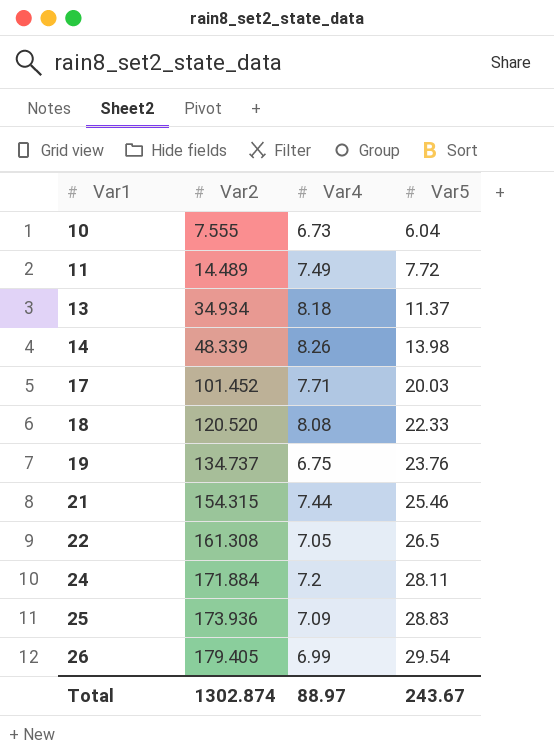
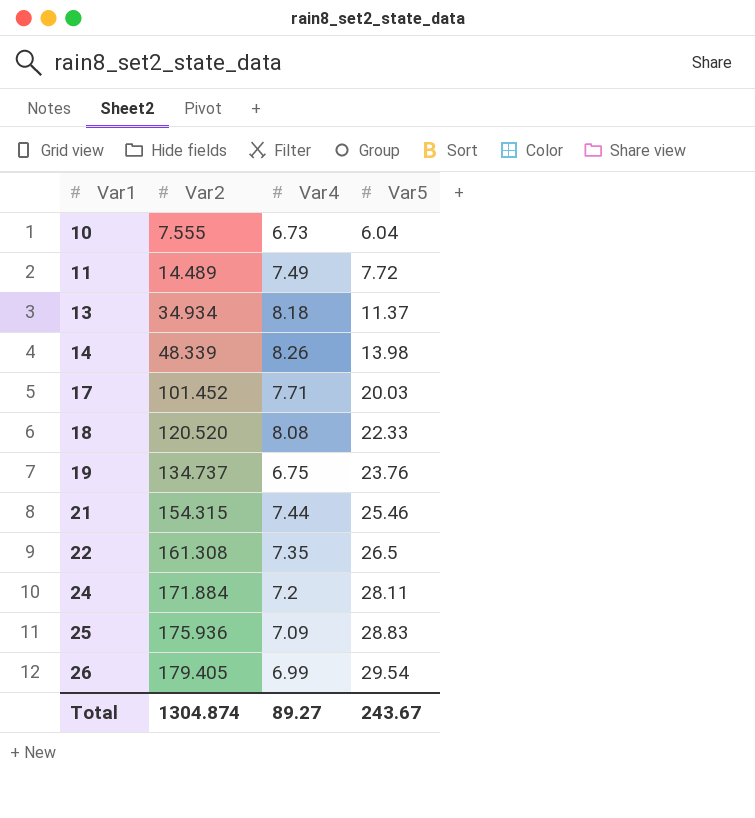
22 | Var4: 7.05 -> 7.35
25 | Var2: 173.936 -> 175.936
Total | Var2: 1302.874 -> 1304.874
Total | Var4: 88.97 -> 89.27

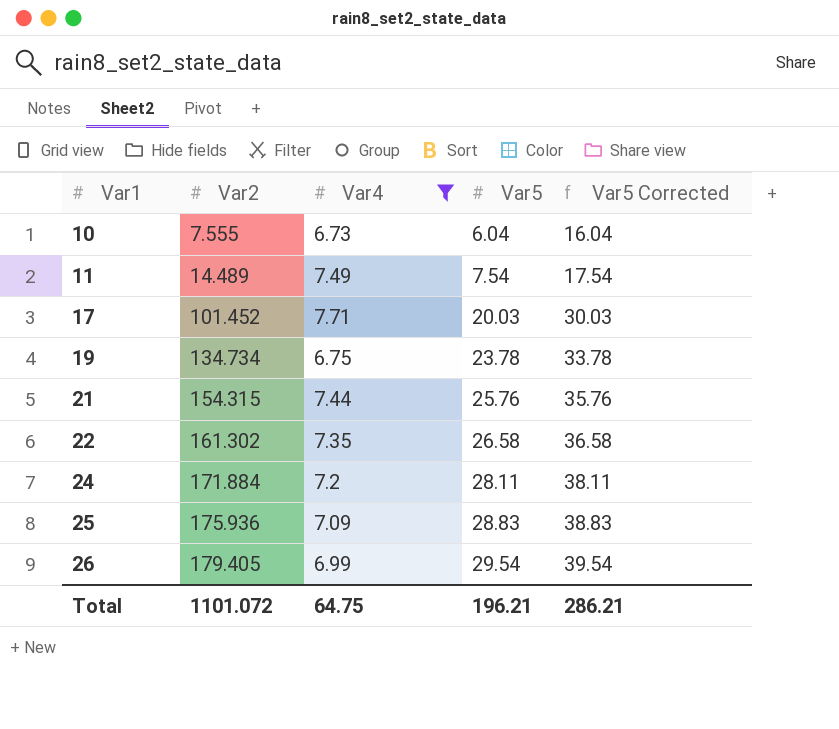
filter: none -> Var4 <= 7.71
column Var5 Corrected | formula: none -> [Var5] + 10
11 | Var5: 7.72 -> 7.54
19 | Var2: 134.737 -> 134.734
19 | Var5: 23.76 -> 23.78
21 | Var5: 25.46 -> 25.76
22 | Var2: 161.308 -> 161.302
22 | Var5: 26.5 -> 26.58
Total | Var2: 1304.874 -> 1101.072
Total | Var4: 89.27 -> 64.75
Total | Var5: 243.67 -> 196.21

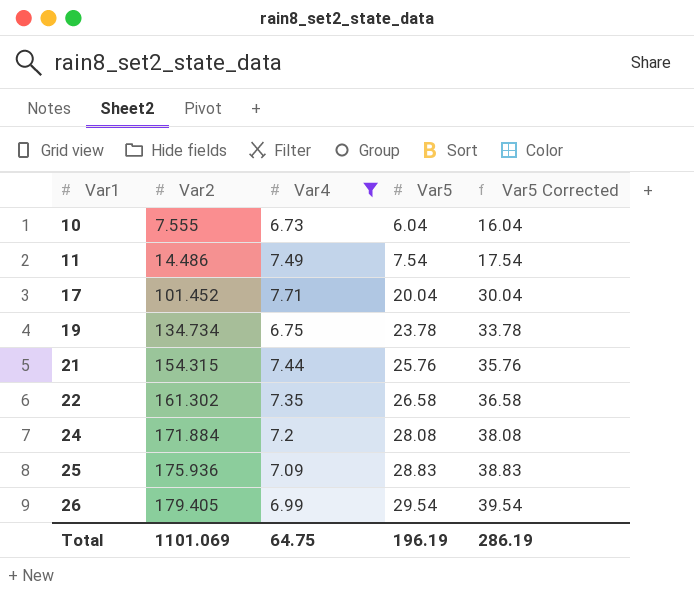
11 | Var2: 14.489 -> 14.486
17 | Var5: 20.03 -> 20.04
17 | Var5 Corrected: 30.03 -> 30.04
24 | Var5: 28.11 -> 28.08
24 | Var5 Corrected: 38.11 -> 38.08
Total | Var2: 1101.072 -> 1101.069
Total | Var5: 196.21 -> 196.19
Total | Var5 Corrected: 286.21 -> 286.19

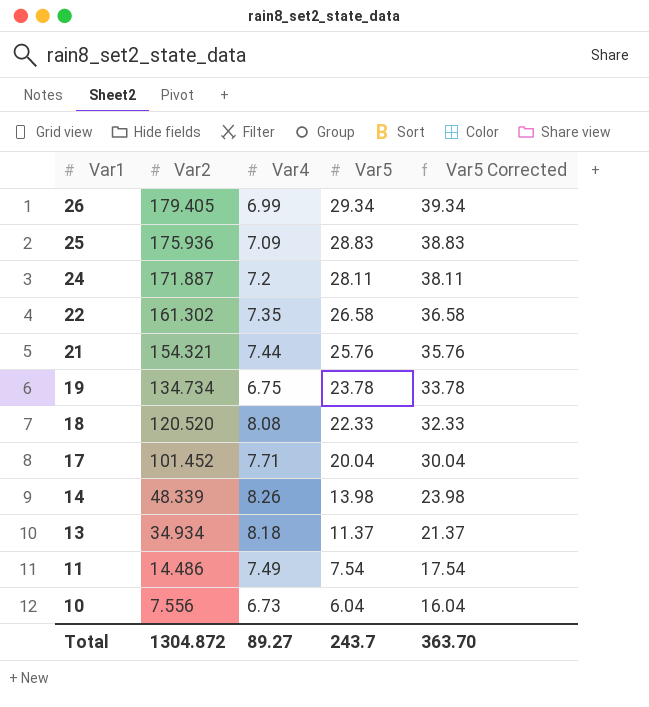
filter: Var4 <= 7.71 -> none
row order: Var1 ascending -> Var1 descending
26 | Var5: 29.54 -> 29.34
26 | Var5 Corrected: 39.54 -> 39.34
24 | Var2: 171.884 -> 171.887
24 | Var5: 28.08 -> 28.11
24 | Var5 Corrected: 38.08 -> 38.11
21 | Var2: 154.315 -> 154.321
10 | Var2: 7.555 -> 7.556
Total | Var2: 1101.069 -> 1304.872
Total | Var4: 64.75 -> 89.27
Total | Var5: 196.19 -> 243.7
Total | Var5 Corrected: 286.19 -> 363.70

